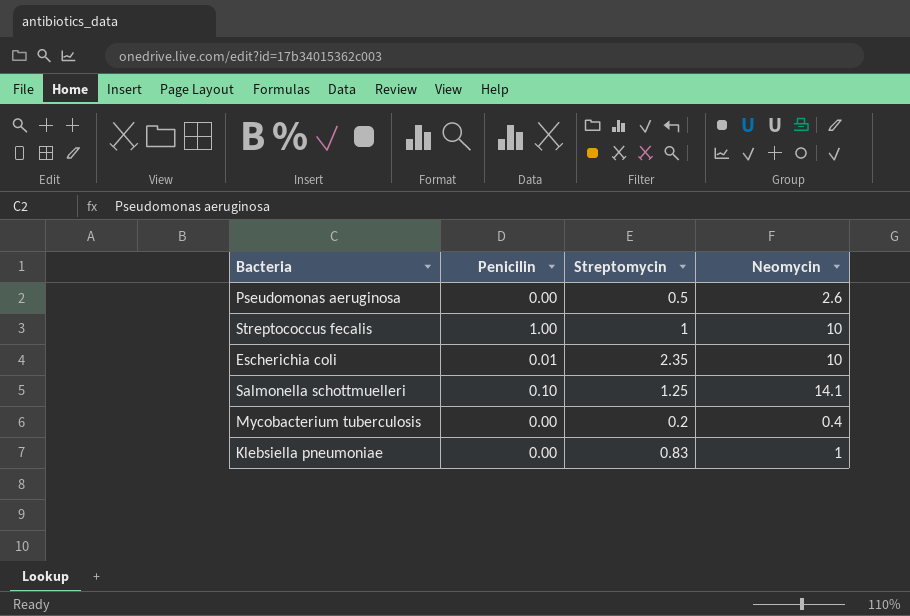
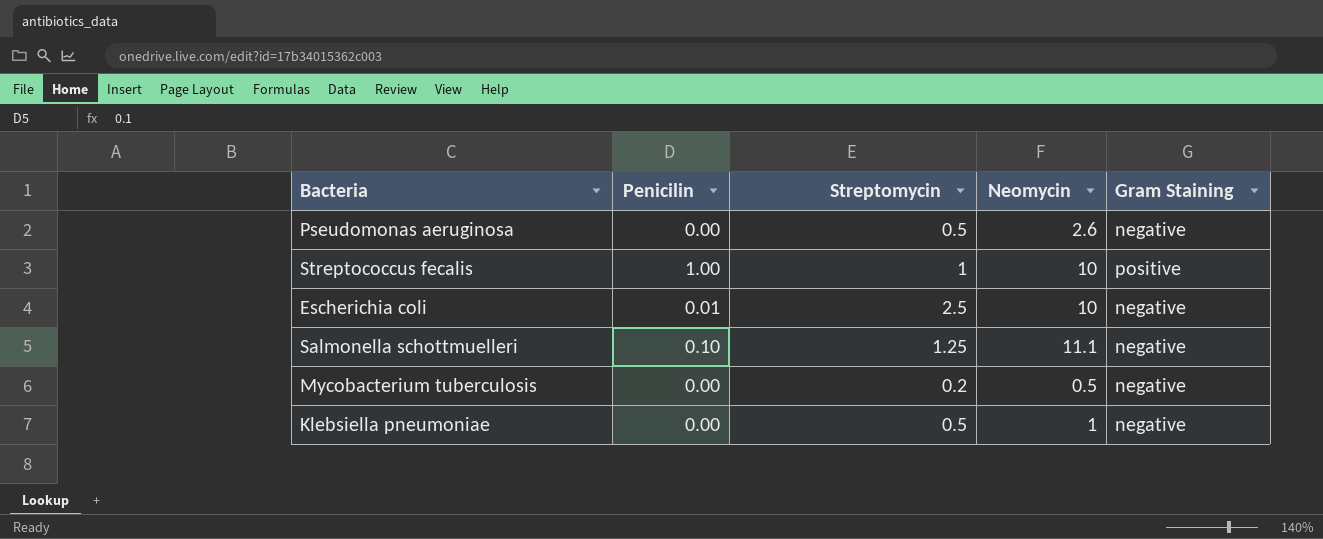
column Gram Staining | position: none -> 5
Escherichia coli | Streptomycin: 2.35 -> 2.5
Salmonella schottmuelleri | Neomycin: 14.1 -> 11.1
Mycobacterium tuberculosis | Neomycin: 0.4 -> 0.5
Klebsiella pneumoniae | Streptomycin: 0.83 -> 0.5

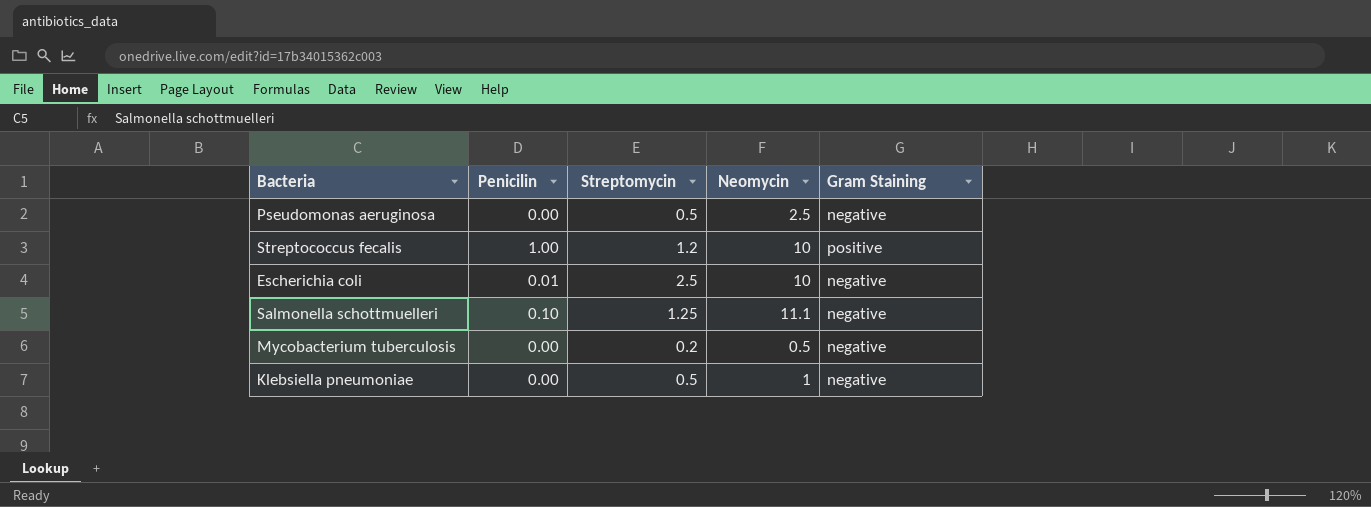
Pseudomonas aeruginosa | Neomycin: 2.6 -> 2.5
Streptococcus fecalis | Streptomycin: 1 -> 1.2

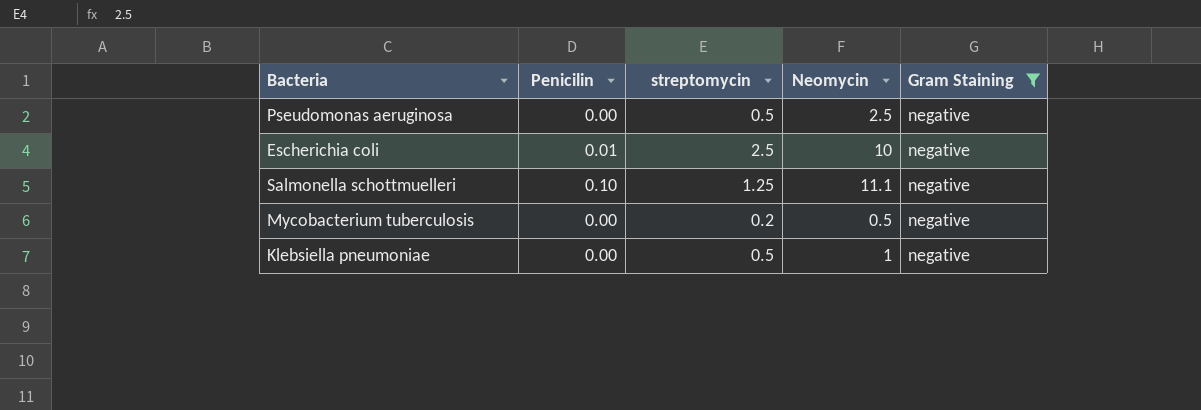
filter: none -> Gram Staining = negative
column name: Streptomycin -> streptomycin

